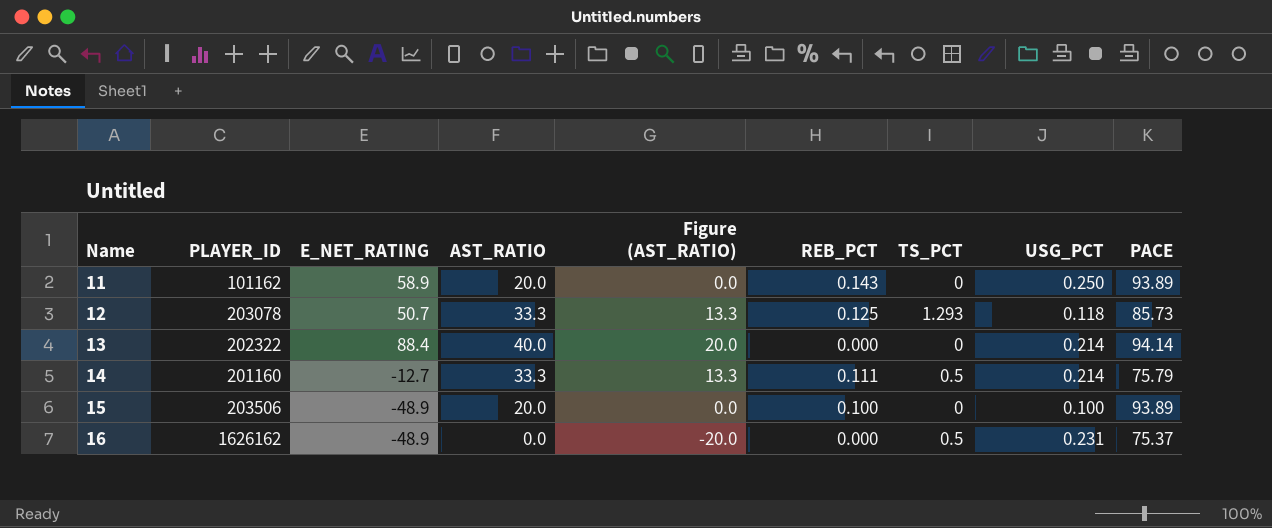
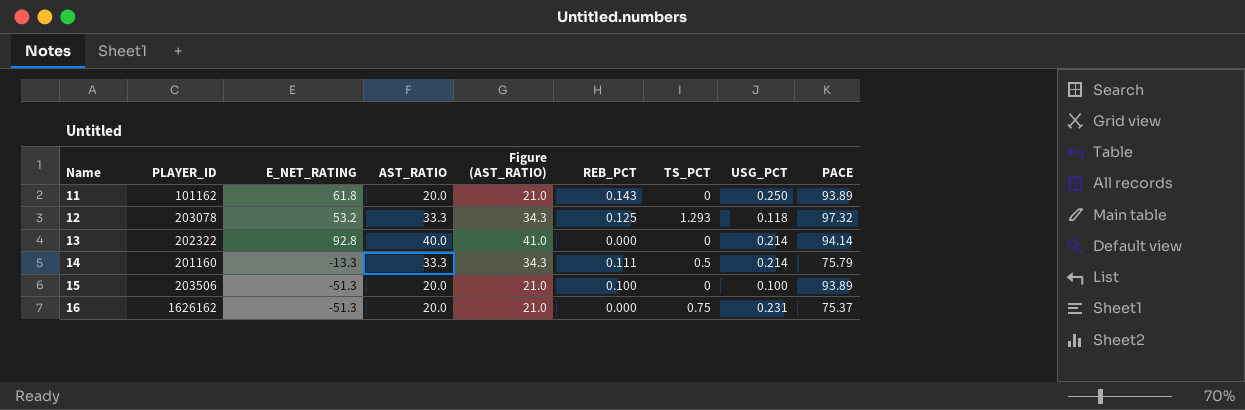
column Figure (AST_RATIO) | formula: [AST_RATIO] - 20 -> [AST_RATIO] + 1
11 | E_NET_RATING: 58.9 -> 61.8
12 | E_NET_RATING: 50.7 -> 53.2
12 | PACE: 85.73 -> 97.32
13 | E_NET_RATING: 88.4 -> 92.8
14 | E_NET_RATING: -12.7 -> -13.3
15 | E_NET_RATING: -48.9 -> -51.3
16 | E_NET_RATING: -48.9 -> -51.3
16 | AST_RATIO: 0.0 -> 20.0
16 | TS_PCT: 0.5 -> 0.75

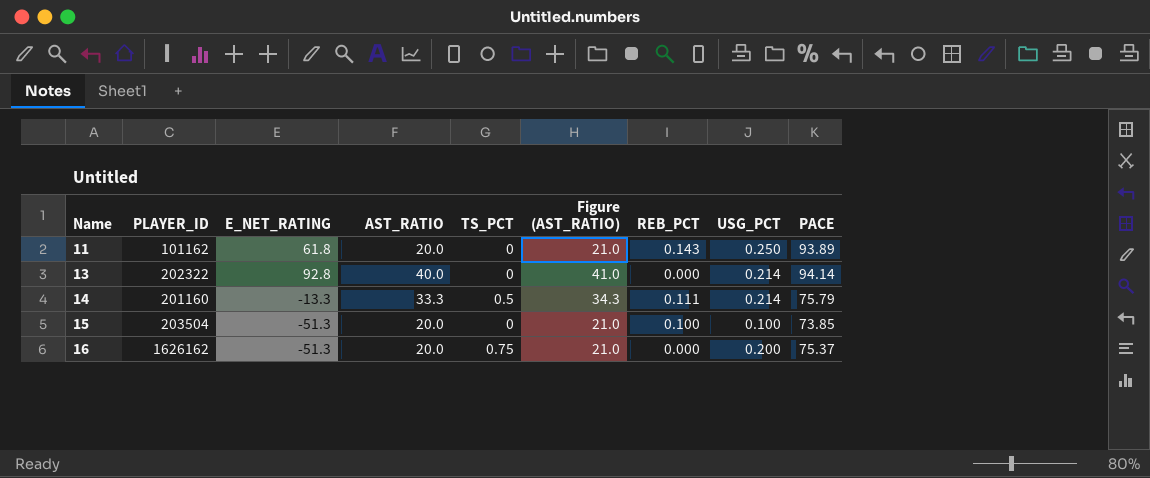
column TS_PCT | position: 7 -> 5
row 12: 203078 | 53.2 | 33.3 | 34.3 | 0.125 | 1.293 | 0.118 | 97.32 -> none
15 | PLAYER_ID: 203506 -> 203504
15 | PACE: 93.89 -> 73.85
16 | USG_PCT: 0.231 -> 0.200

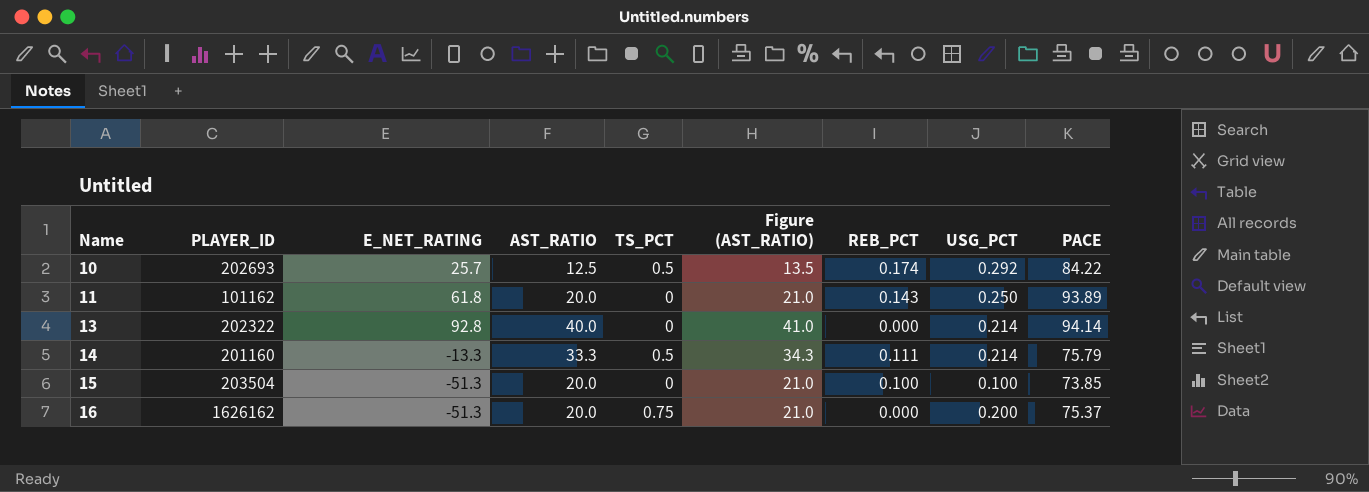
row 10: none -> 202693 | 25.7 | 12.5 | 0.5 | 13.5 | 0.174 | 0.292 | 84.22

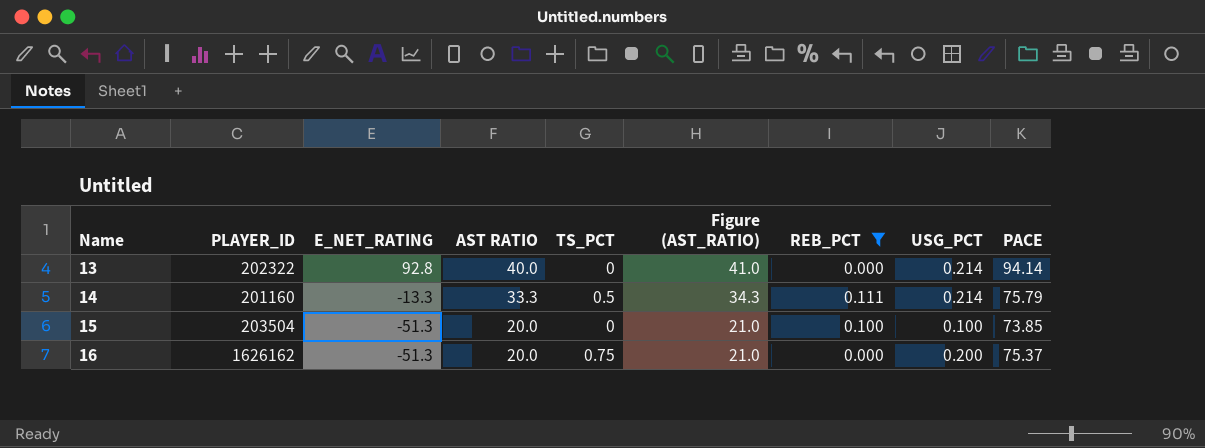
filter: none -> REB_PCT <= 0.111
column name: AST_RATIO -> AST RATIO

